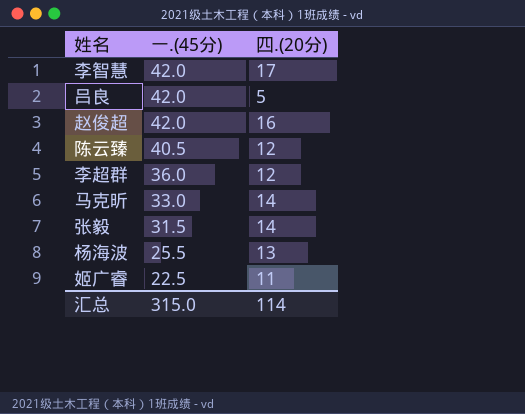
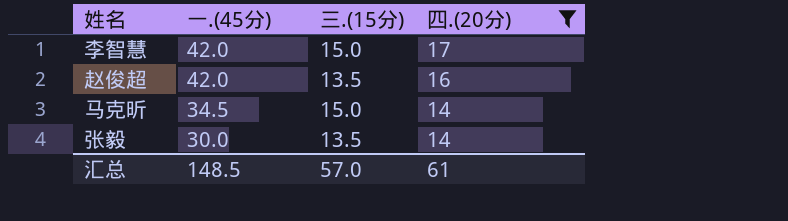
filter: none -> 四.(20分) >= 14
column 三.(15分) | position: none -> 3
马克昕 | 一.(45分): 33.0 -> 34.5
张毅 | 一.(45分): 31.5 -> 30.0
汇总 | 一.(45分): 315.0 -> 148.5
汇总 | 四.(20分): 114 -> 61

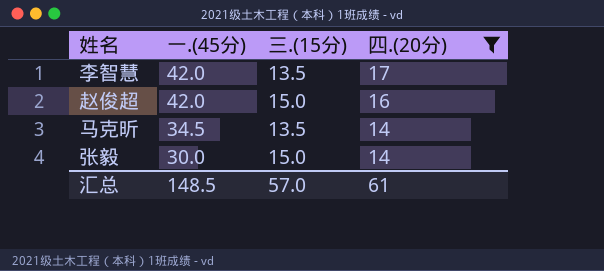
李智慧 | 三.(15分): 15.0 -> 13.5
赵俊超 | 三.(15分): 13.5 -> 15.0
马克昕 | 三.(15分): 15.0 -> 13.5
张毅 | 三.(15分): 13.5 -> 15.0

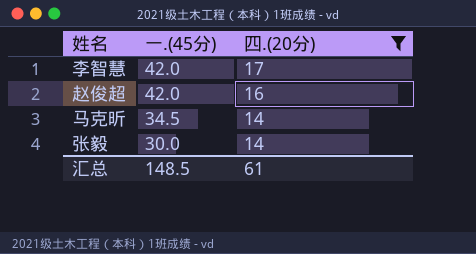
column 三.(15分) | position: 3 -> none

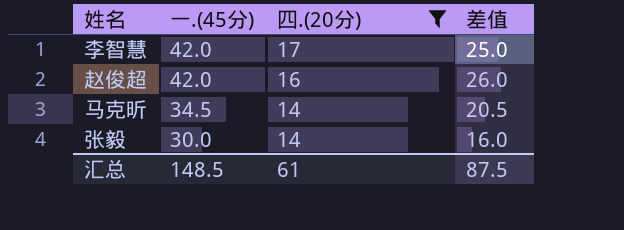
column 差值 | formula: none -> [一.(45分)] - [四.(20分)]

